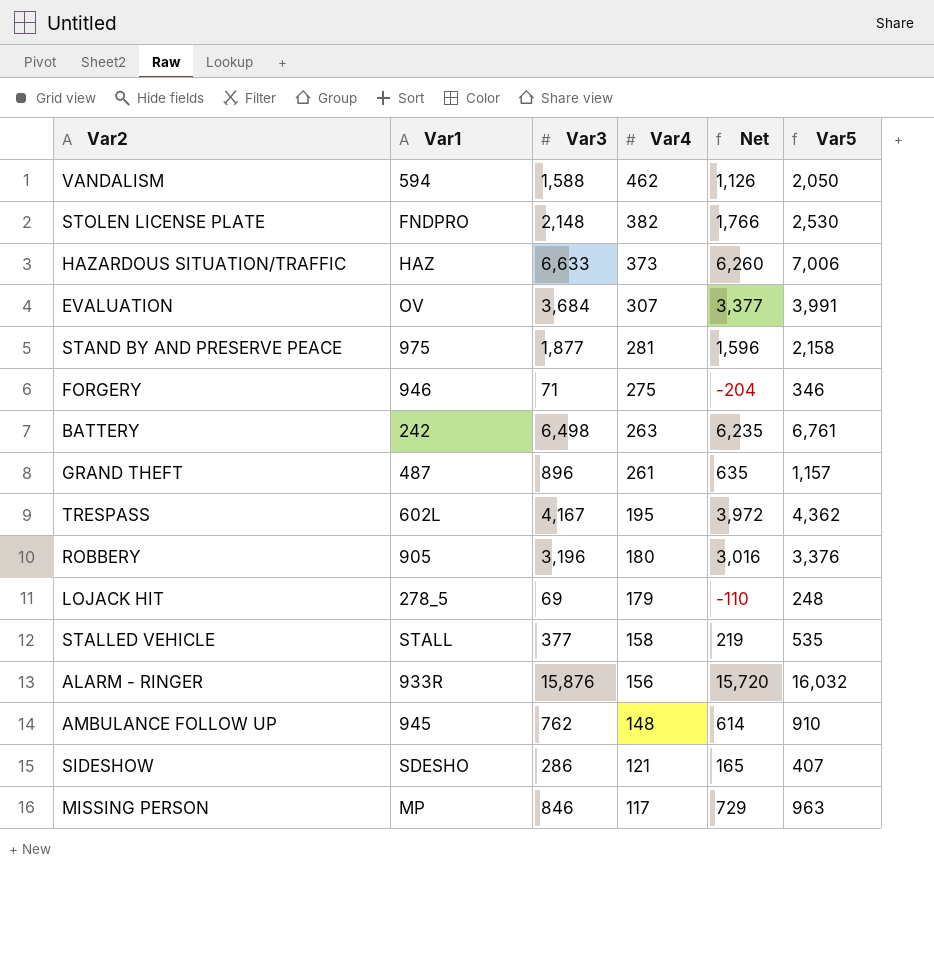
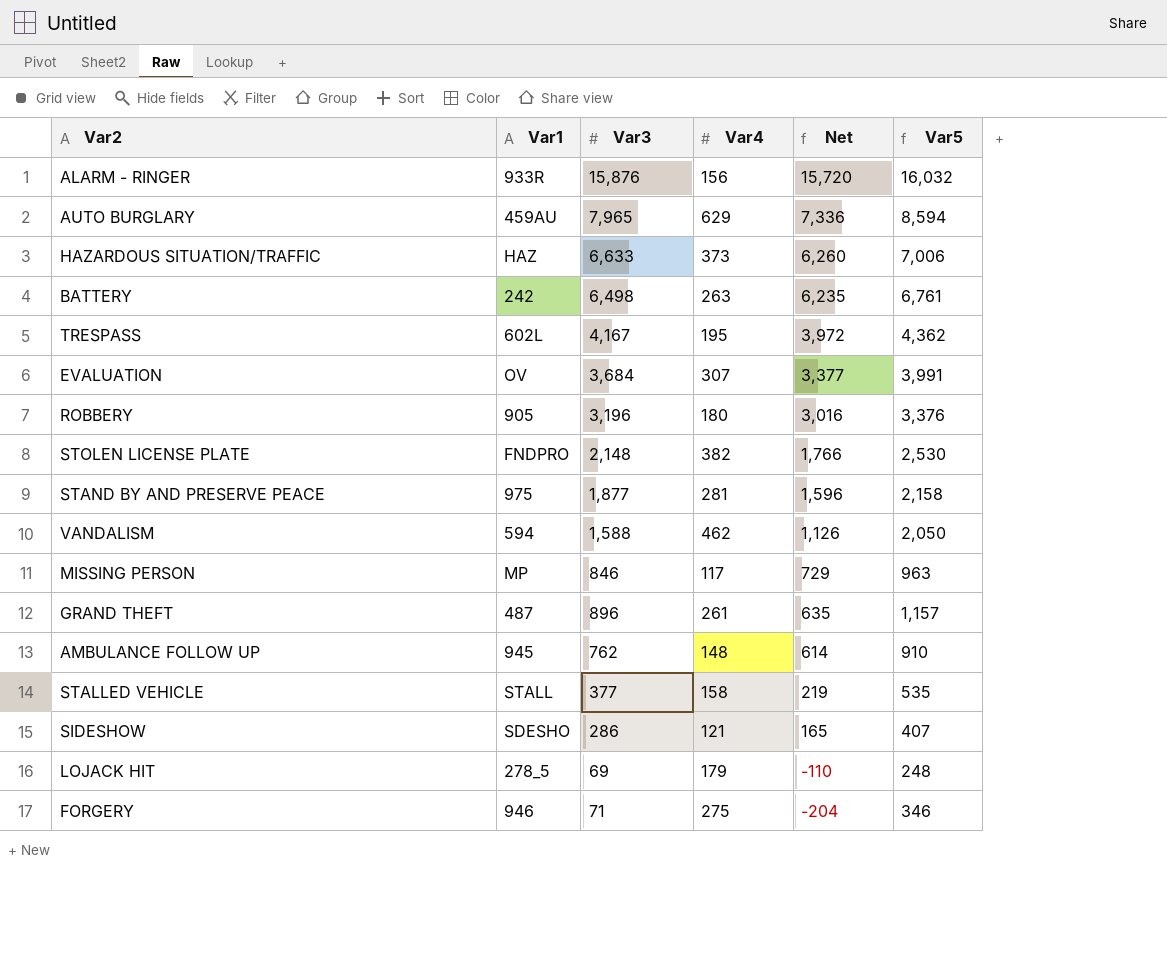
row order: Var4 descending -> Net descending
row AUTO BURGLARY: none -> 459AU | 7,965 | 629 | 7,336 | 8,594

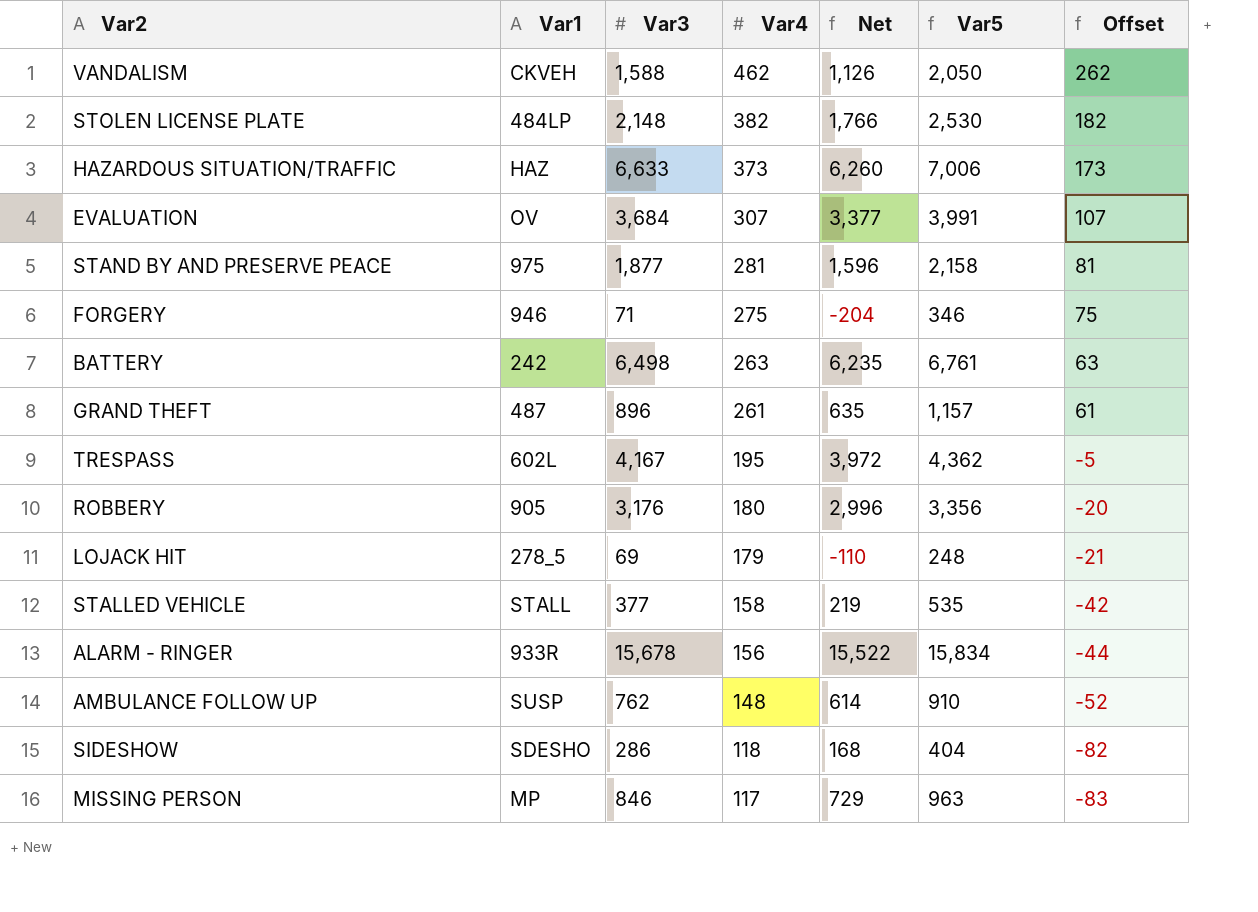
row order: Net descending -> Var4 descending
column Offset | formula: none -> [Var4] - 200
row AUTO BURGLARY: 459AU | 7,965 | 629 | 7,336 | 8,594 -> none
VANDALISM | Var1: 594 -> CKVEH
STOLEN LICENSE PLATE | Var1: FNDPRO -> 484LP
ROBBERY | Var3: 3,196 -> 3,176
ROBBERY | Net: 3,016 -> 2,996
ROBBERY | Var5: 3,376 -> 3,356
ALARM - RINGER | Var3: 15,876 -> 15,678
ALARM - RINGER | Net: 15,720 -> 15,522
ALARM - RINGER | Var5: 16,032 -> 15,834
AMBULANCE FOLLOW UP | Var1: 945 -> SUSP
SIDESHOW | Var4: 121 -> 118
SIDESHOW | Net: 165 -> 168
SIDESHOW | Var5: 407 -> 404

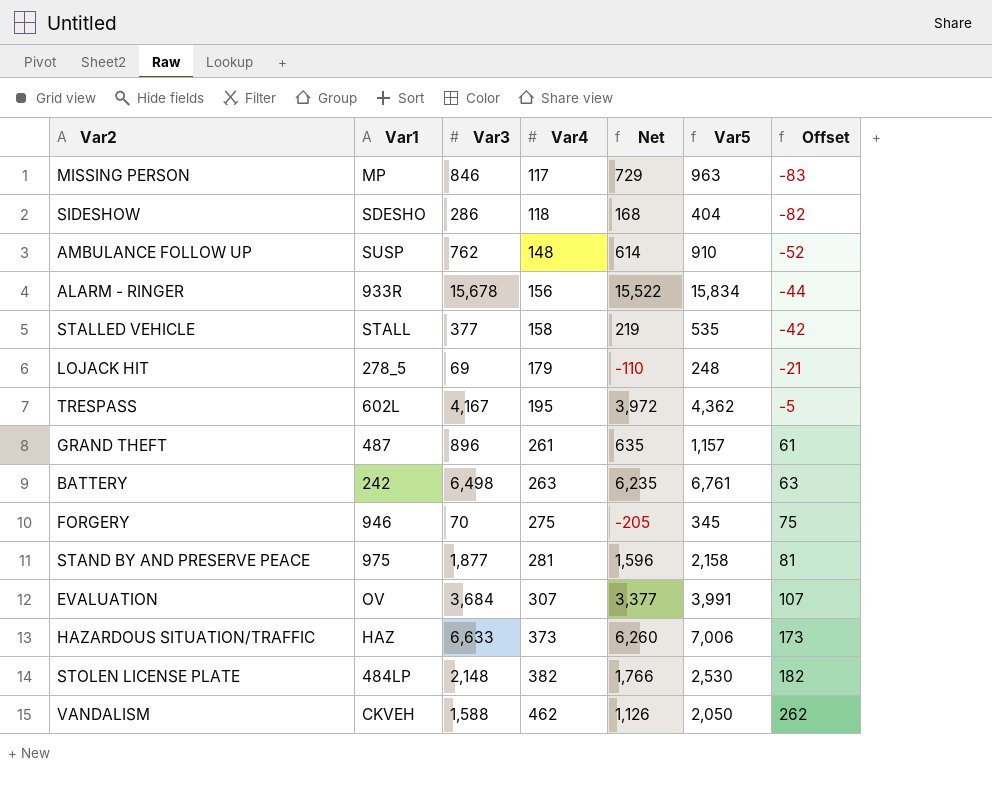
row order: Var4 descending -> Var4 ascending
row ROBBERY: 905 | 3,176 | 180 | 2,996 | 3,356 | -20 -> none
FORGERY | Var3: 71 -> 70
FORGERY | Net: -204 -> -205
FORGERY | Var5: 346 -> 345

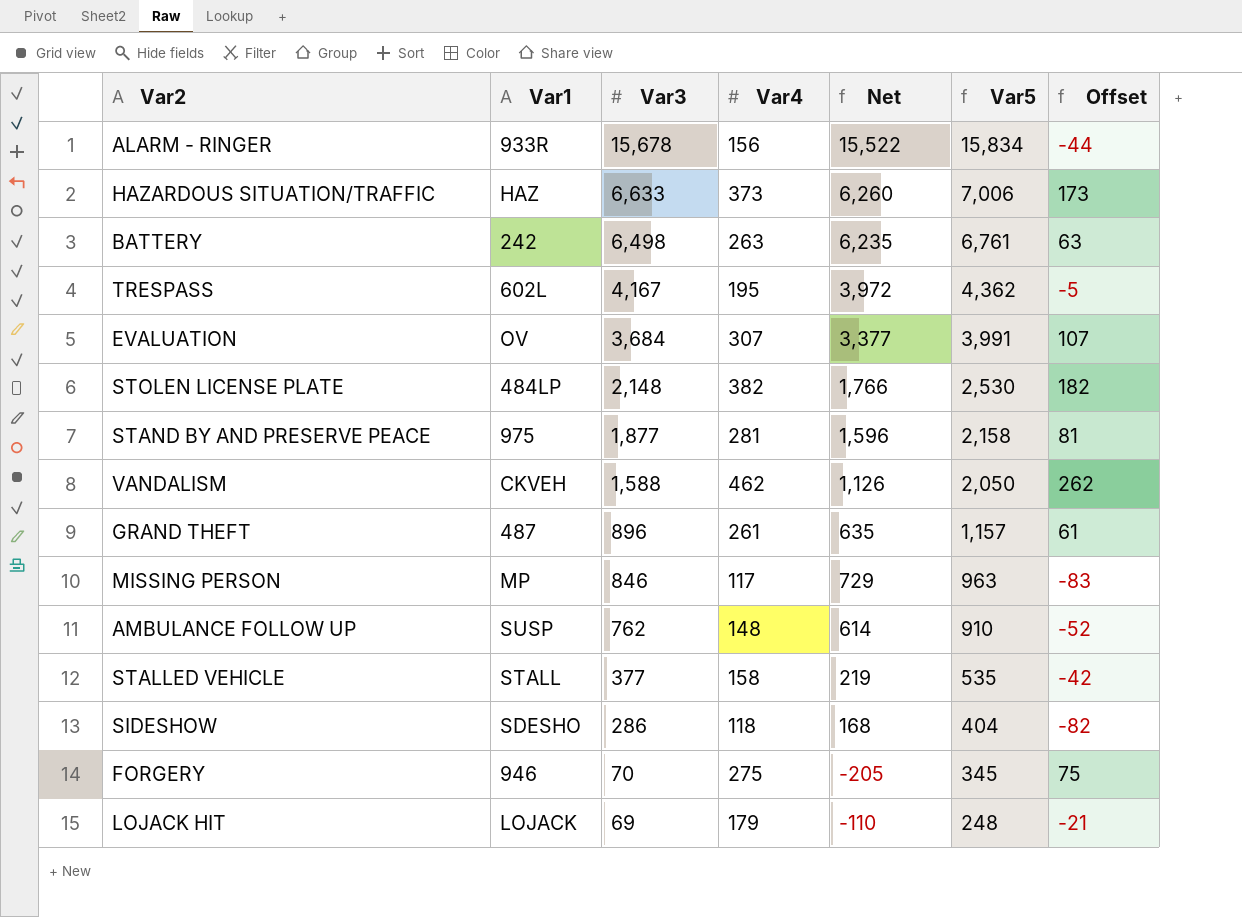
row order: Var4 ascending -> Var3 descending
LOJACK HIT | Var1: 278_5 -> LOJACK

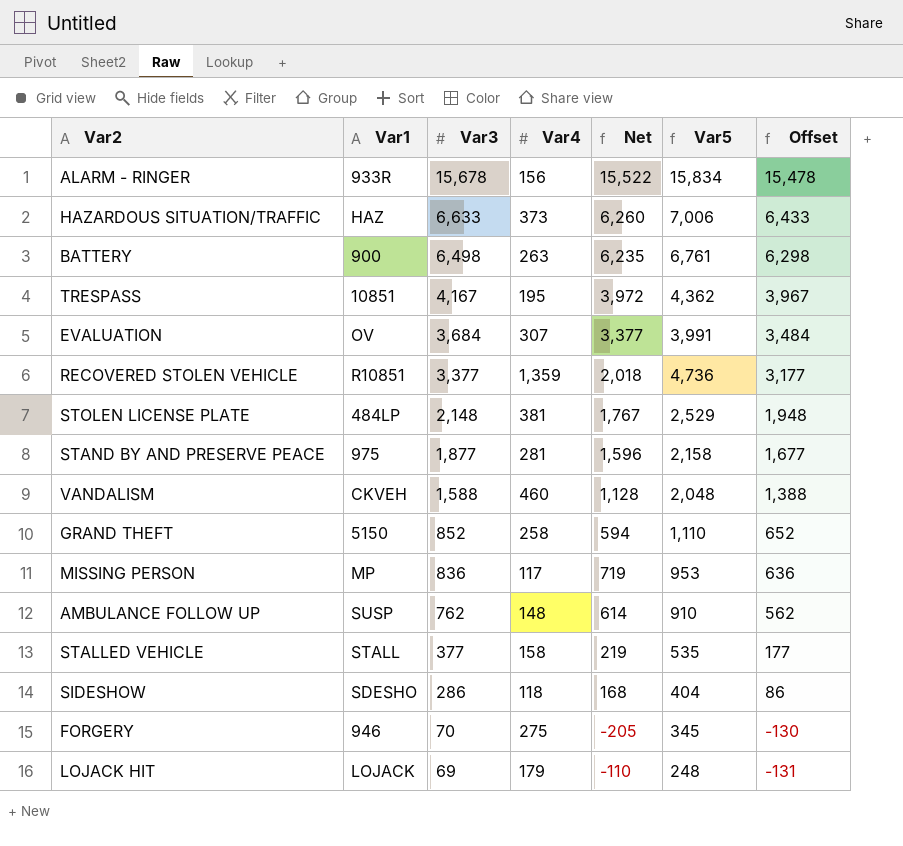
column Offset | formula: [Var4] - 200 -> [Var3] - 200
BATTERY | Var1: 242 -> 900
TRESPASS | Var1: 602L -> 10851
row RECOVERED STOLEN VEHICLE: none -> R10851 | 3,377 | 1,359 | 2,018 | 4,736 | 3,177
STOLEN LICENSE PLATE | Var4: 382 -> 381
STOLEN LICENSE PLATE | Net: 1,766 -> 1,767
STOLEN LICENSE PLATE | Var5: 2,530 -> 2,529
VANDALISM | Var4: 462 -> 460
VANDALISM | Net: 1,126 -> 1,128
VANDALISM | Var5: 2,050 -> 2,048
GRAND THEFT | Var1: 487 -> 5150
GRAND THEFT | Var3: 896 -> 852
GRAND THEFT | Var4: 261 -> 258
GRAND THEFT | Net: 635 -> 594
GRAND THEFT | Var5: 1,157 -> 1,110
MISSING PERSON | Var3: 846 -> 836
MISSING PERSON | Net: 729 -> 719
MISSING PERSON | Var5: 963 -> 953

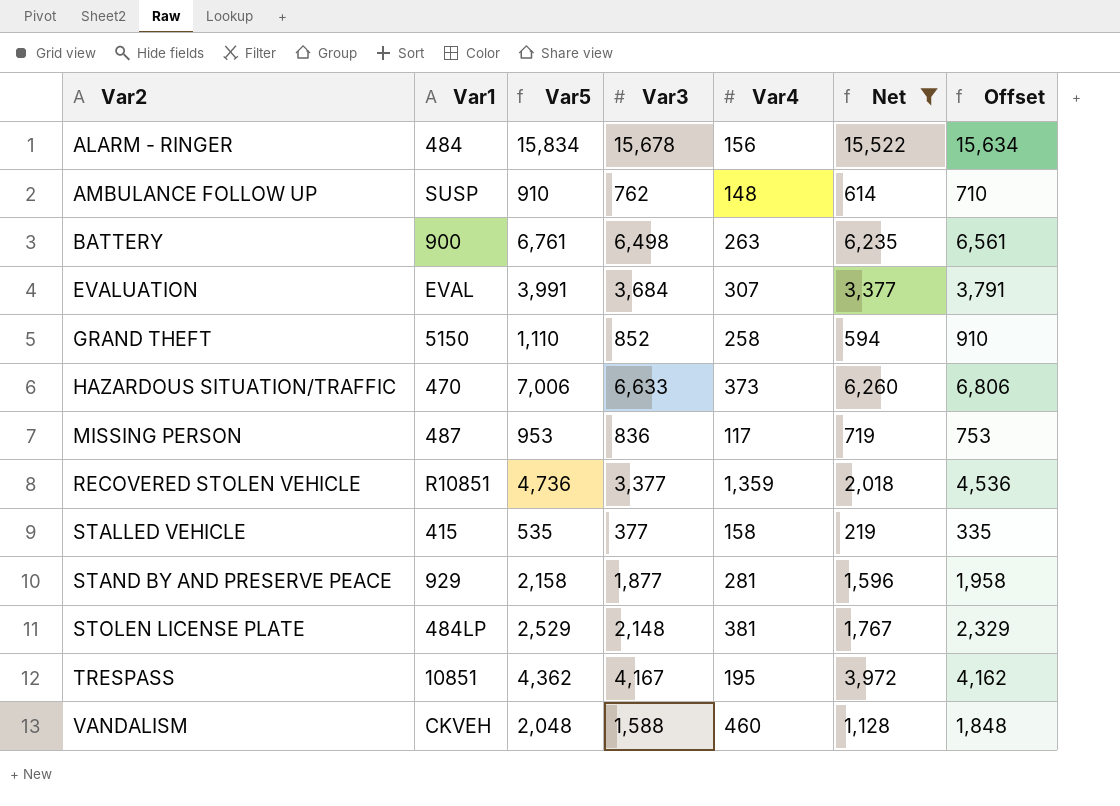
filter: none -> Net >= 219
row order: Var3 descending -> Var2 ascending
column Var5 | position: 6 -> 3
column Offset | formula: [Var3] - 200 -> [Var5] - 200
ALARM - RINGER | Var1: 933R -> 484
EVALUATION | Var1: OV -> EVAL
HAZARDOUS SITUATION/TRAFFIC | Var1: HAZ -> 470
MISSING PERSON | Var1: MP -> 487
STALLED VEHICLE | Var1: STALL -> 415
STAND BY AND PRESERVE PEACE | Var1: 975 -> 929

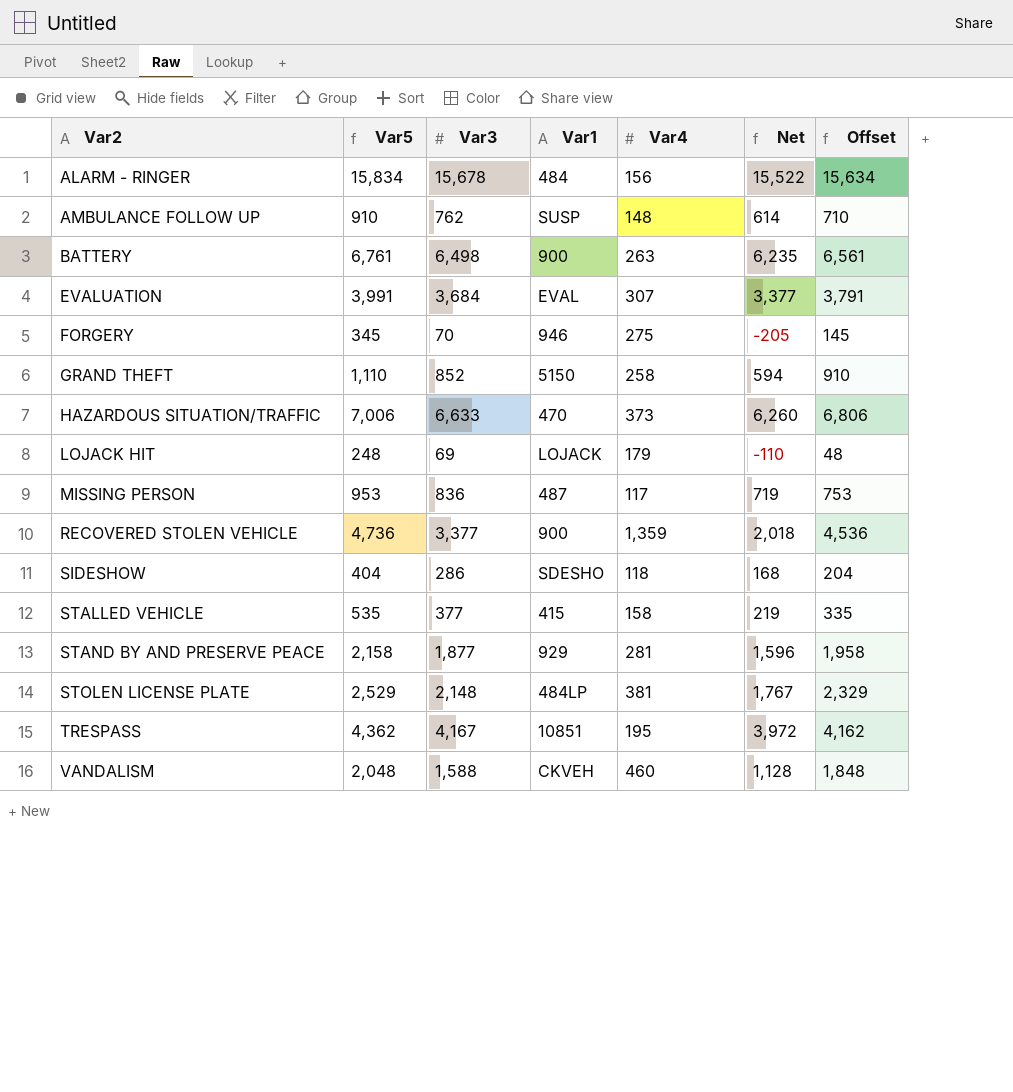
filter: Net >= 219 -> none
column Var1 | position: 2 -> 4
RECOVERED STOLEN VEHICLE | Var1: R10851 -> 900

